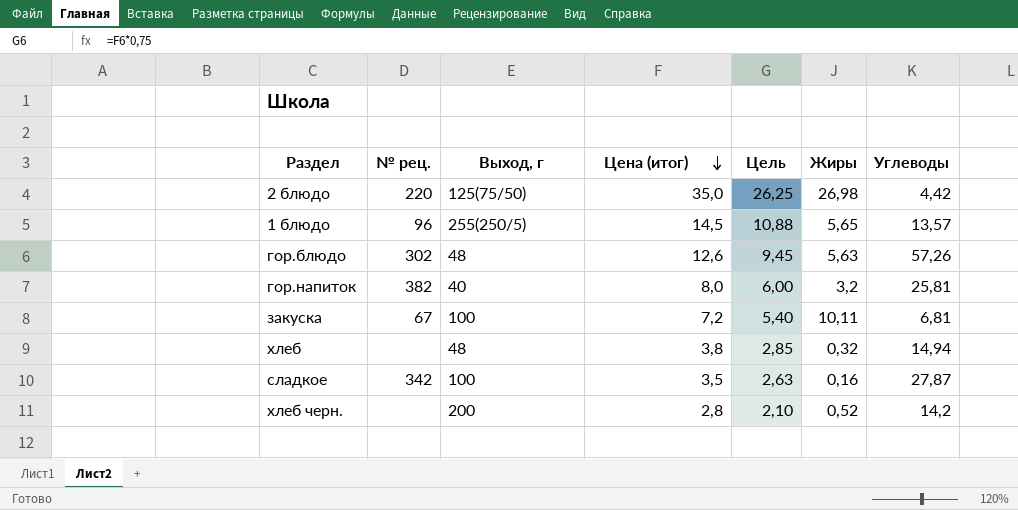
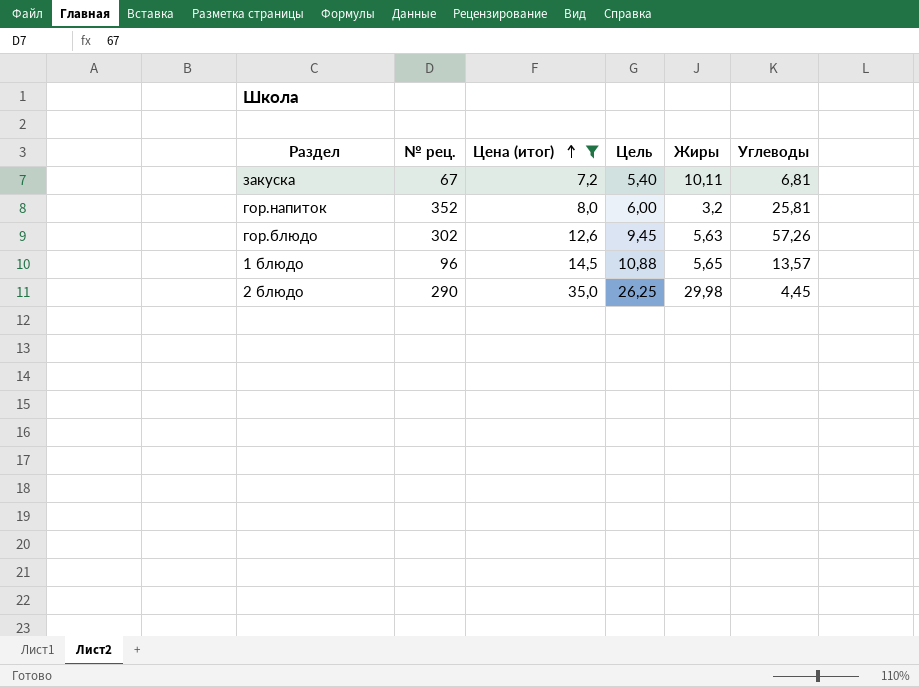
filter: none -> Цена (итог) >= 7,2
row order: Цена (итог) descending -> Цена (итог) ascending
column Выход, г | position: 3 -> none
гор.напиток | № рец.: 382 -> 352
2 блюдо | № рец.: 220 -> 290
2 блюдо | Жиры: 26,98 -> 29,98
2 блюдо | Углеводы: 4,42 -> 4,45

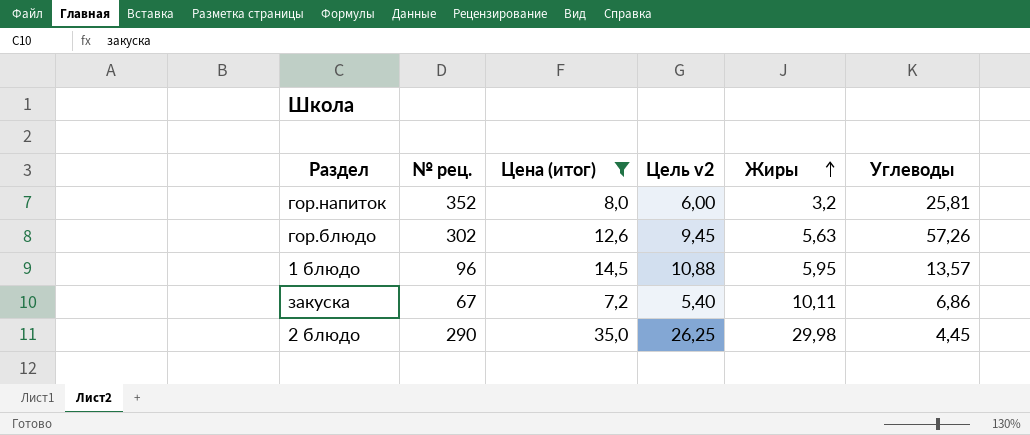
row order: Цена (итог) ascending -> Жиры ascending
column name: Цель -> Цель v2
1 блюдо | Жиры: 5,65 -> 5,95
закуска | Углеводы: 6,81 -> 6,86

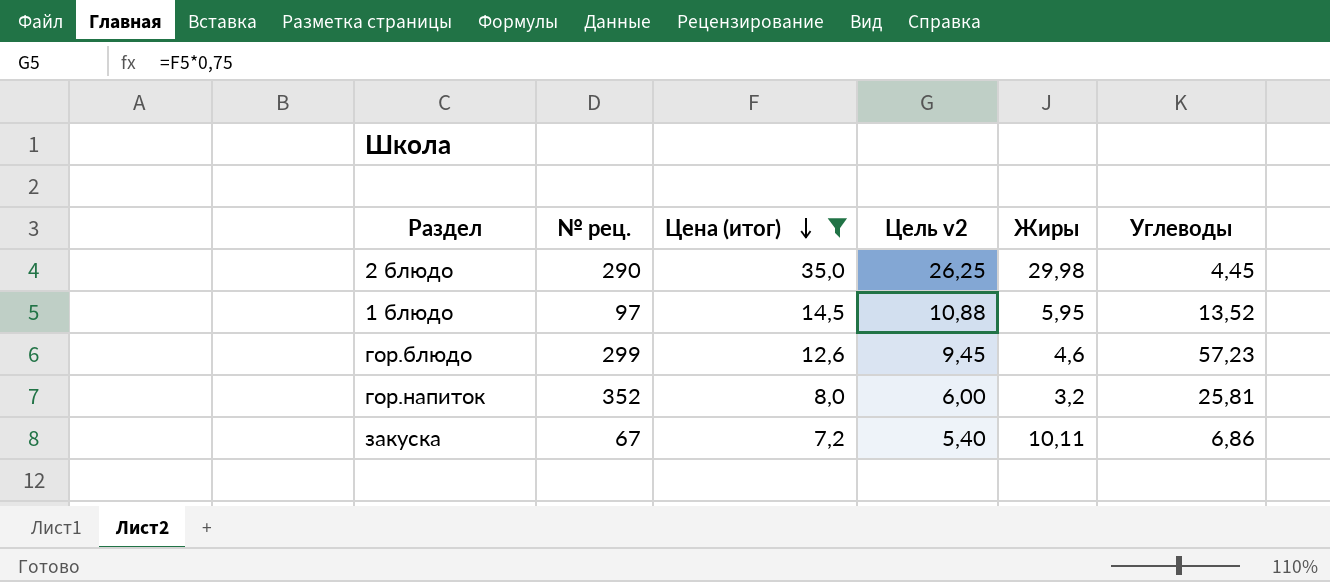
row order: Жиры ascending -> Цена (итог) descending
1 блюдо | № рец.: 96 -> 97
1 блюдо | Углеводы: 13,57 -> 13,52
гор.блюдо | № рец.: 302 -> 299
гор.блюдо | Жиры: 5,63 -> 4,6
гор.блюдо | Углеводы: 57,26 -> 57,23

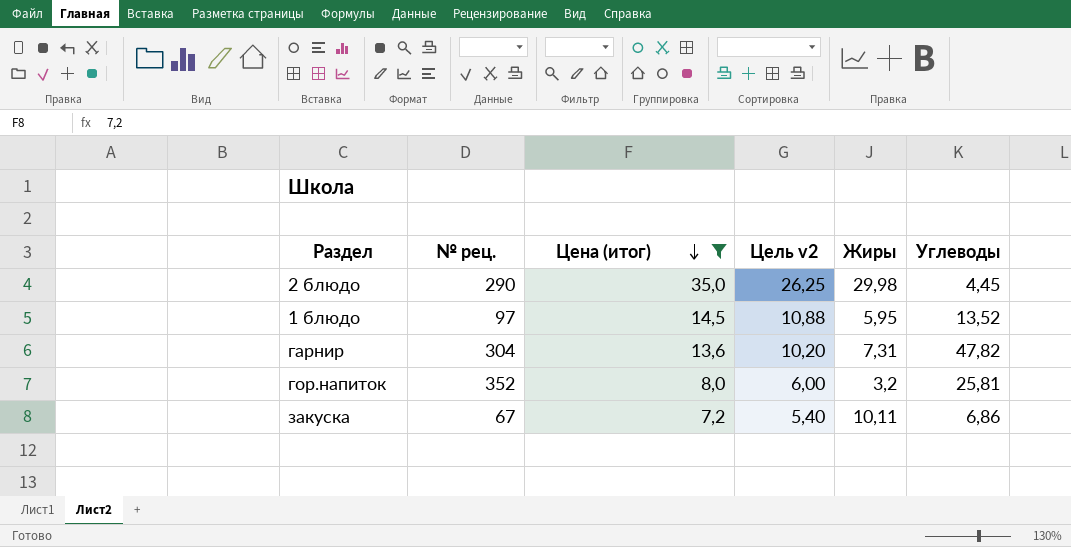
row гор.блюдо: 299 | 12,6 | 9,45 | 4,6 | 57,23 -> none
row гарнир: none -> 304 | 13,6 | 10,20 | 7,31 | 47,82

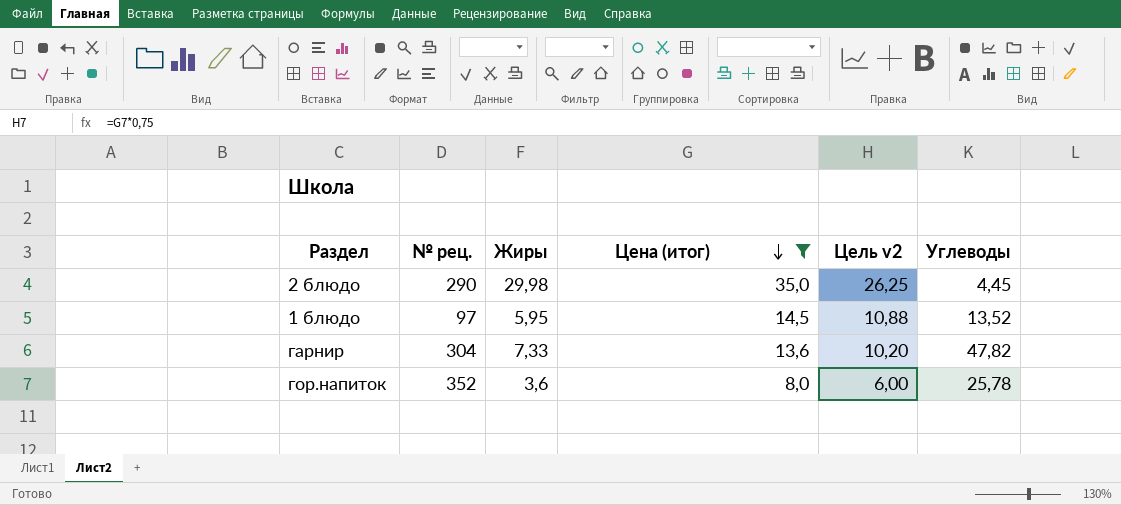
column Жиры | position: 5 -> 3
row закуска: 67 | 7,2 | 5,40 | 10,11 | 6,86 -> none
гарнир | Жиры: 7,31 -> 7,33
гор.напиток | Жиры: 3,2 -> 3,6
гор.напиток | Углеводы: 25,81 -> 25,78

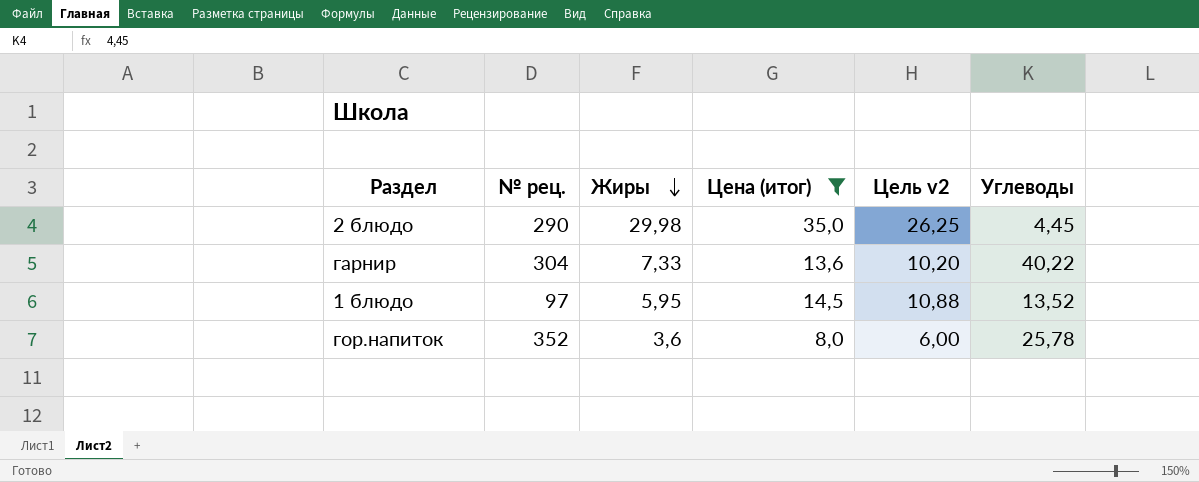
row order: Цена (итог) descending -> Жиры descending
гарнир | Углеводы: 47,82 -> 40,22

